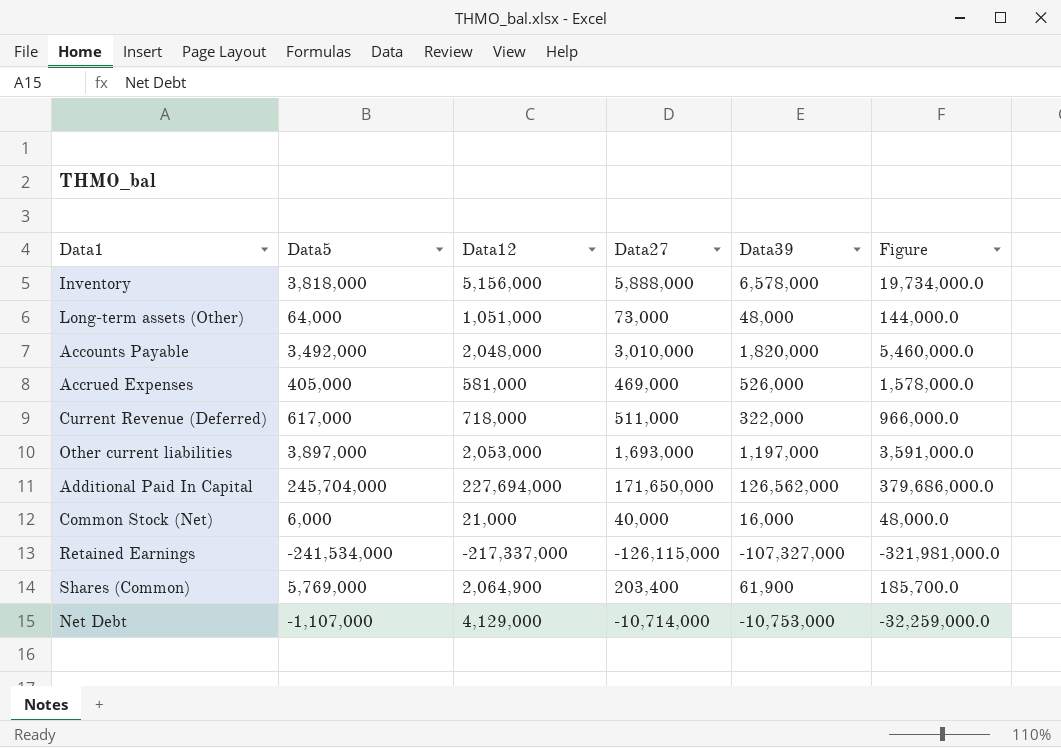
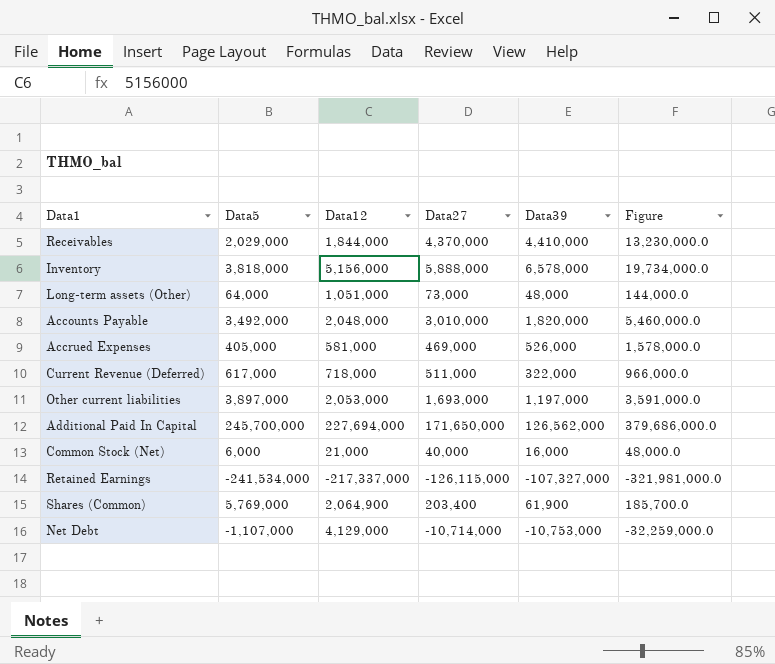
row Receivables: none -> 2,029,000 | 1,844,000 | 4,370,000 | 4,410,000 | 13,230,000.0
Additional Paid In Capital | Data5: 245,704,000 -> 245,700,000

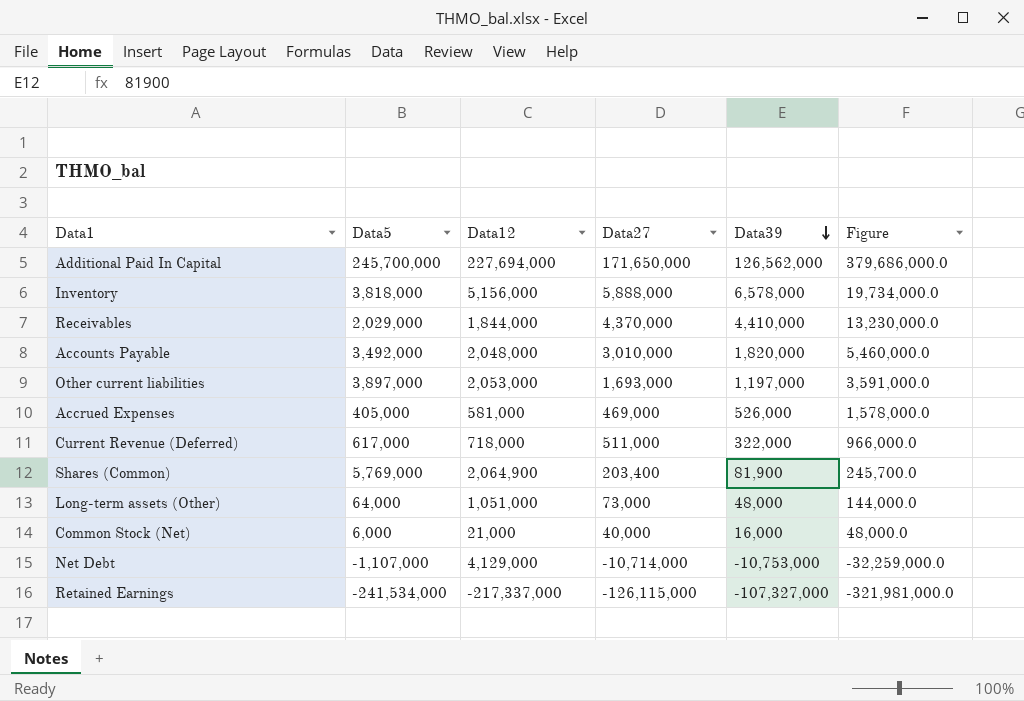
row order: none -> Data39 descending
Shares (Common) | Data39: 61,900 -> 81,900
Shares (Common) | Figure: 185,700.0 -> 245,700.0

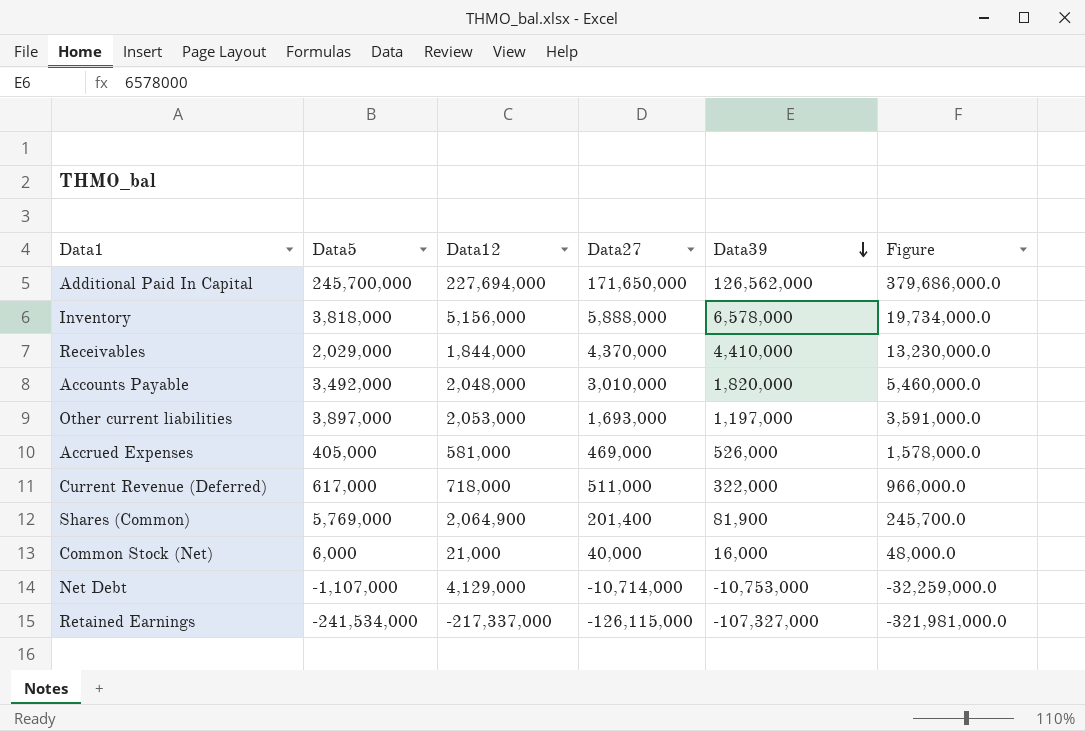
row Long-term assets (Other): 64,000 | 1,051,000 | 73,000 | 48,000 | 144,000.0 -> none
Shares (Common) | Data27: 203,400 -> 201,400

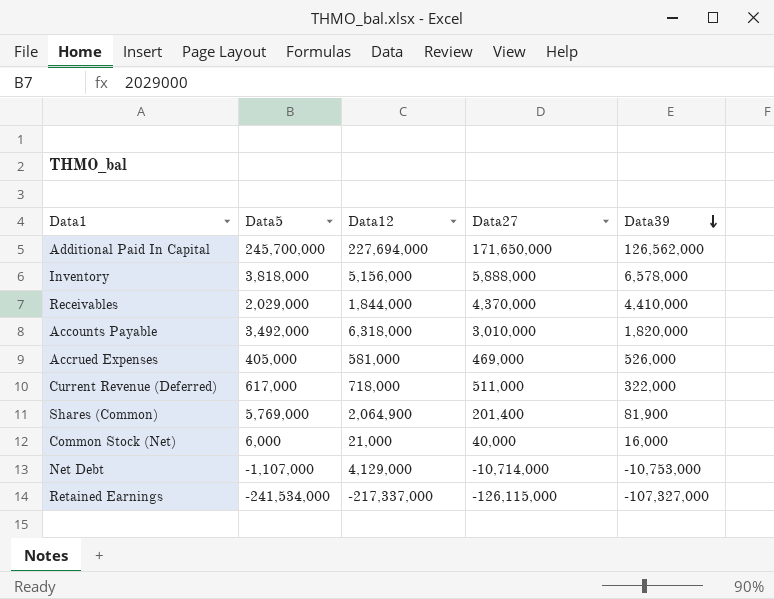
column Figure | formula: [Data39] * 3 -> none
row Other current liabilities: 3,897,000 | 2,053,000 | 1,693,000 | 1,197,000 | 3,591,000.0 -> none
Accounts Payable | Data12: 2,048,000 -> 6,318,000

